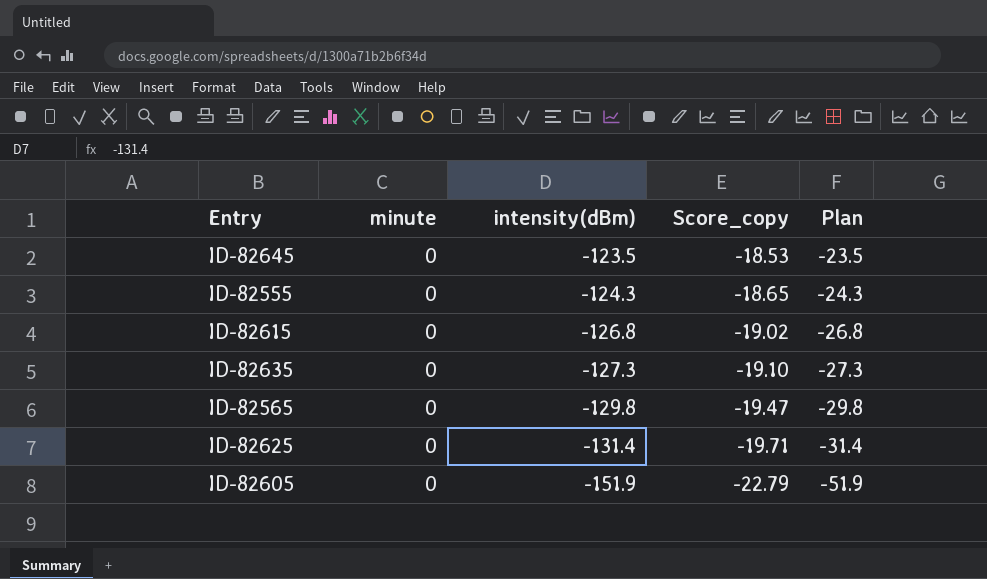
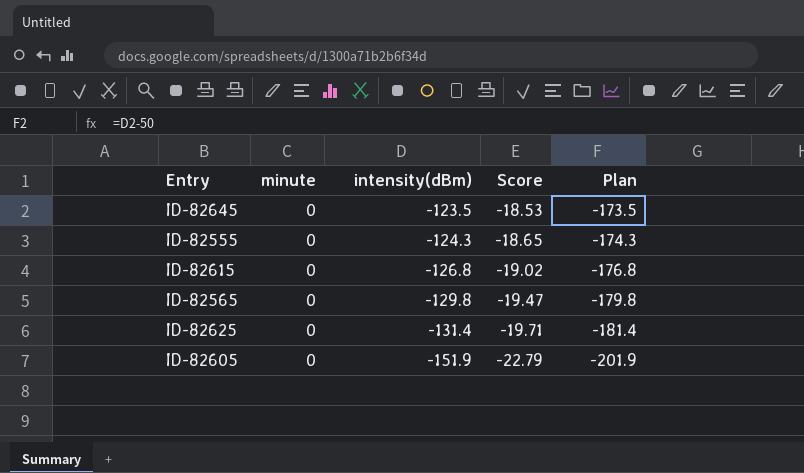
column name: Score_copy -> Score
column Plan | formula: [intensity(dBm)] + 100 -> [intensity(dBm)] - 50
row ID-82635: 0 | -127.3 | -19.10 | -27.3 -> none

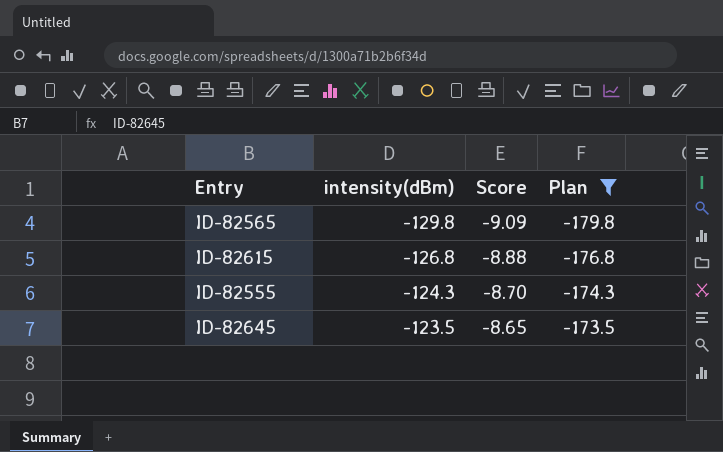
filter: none -> Plan >= -179.8
row order: intensity(dBm) descending -> intensity(dBm) ascending
column minute | position: 2 -> none
column Score | formula: [intensity(dBm)] * 0.15 -> [intensity(dBm)] * 0.07

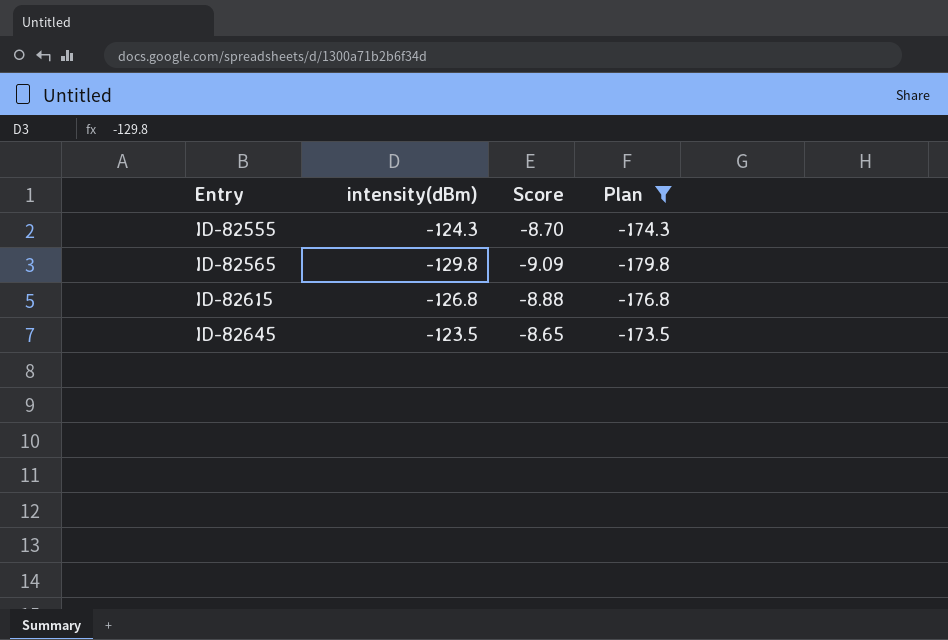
row order: intensity(dBm) ascending -> Entry ascending

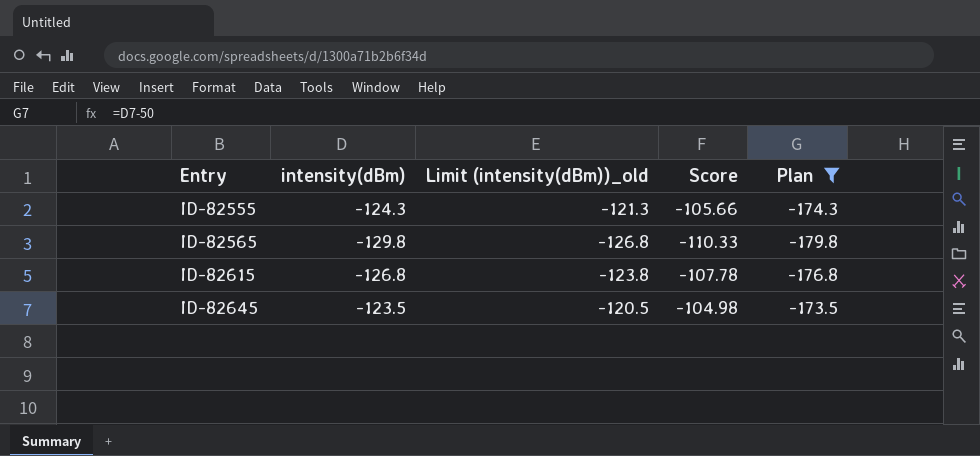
column Limit (intensity(dBm))_old | formula: none -> [intensity(dBm)] + 3
column Score | formula: [intensity(dBm)] * 0.07 -> [intensity(dBm)] * 0.85

